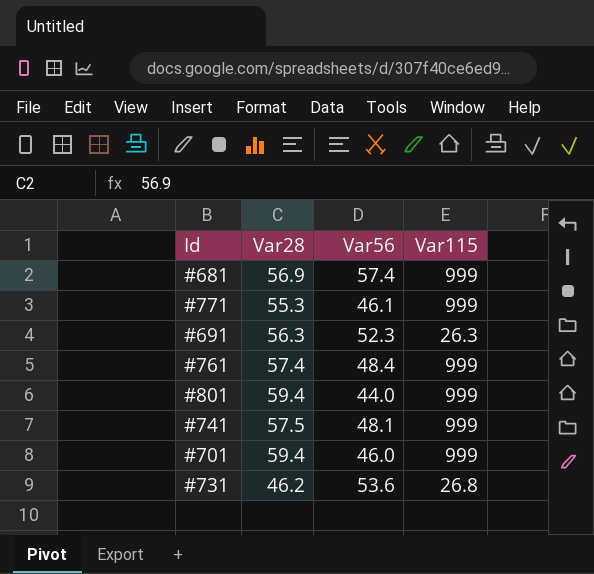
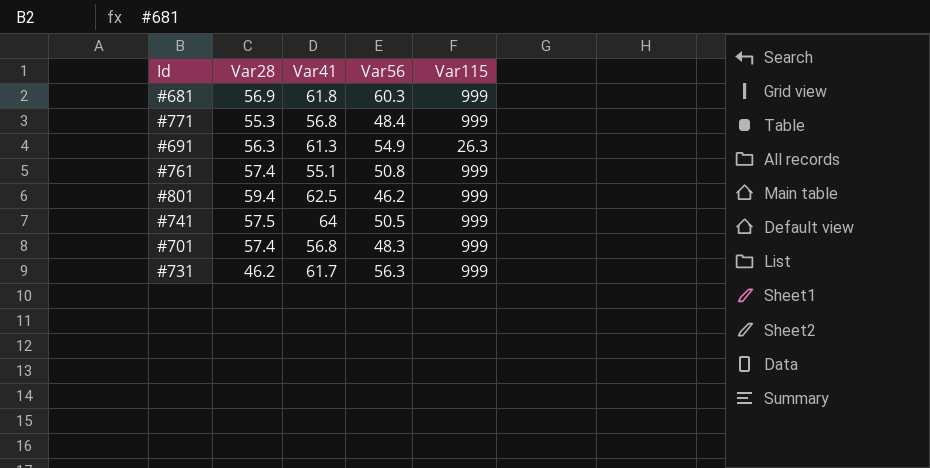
column Var41 | position: none -> 3
#681 | Var56: 57.4 -> 60.3
#771 | Var56: 46.1 -> 48.4
#691 | Var56: 52.3 -> 54.9
#761 | Var56: 48.4 -> 50.8
#801 | Var56: 44.0 -> 46.2
#741 | Var56: 48.1 -> 50.5
#701 | Var28: 59.4 -> 57.4
#701 | Var56: 46.0 -> 48.3
#731 | Var56: 53.6 -> 56.3
#731 | Var115: 26.8 -> 999

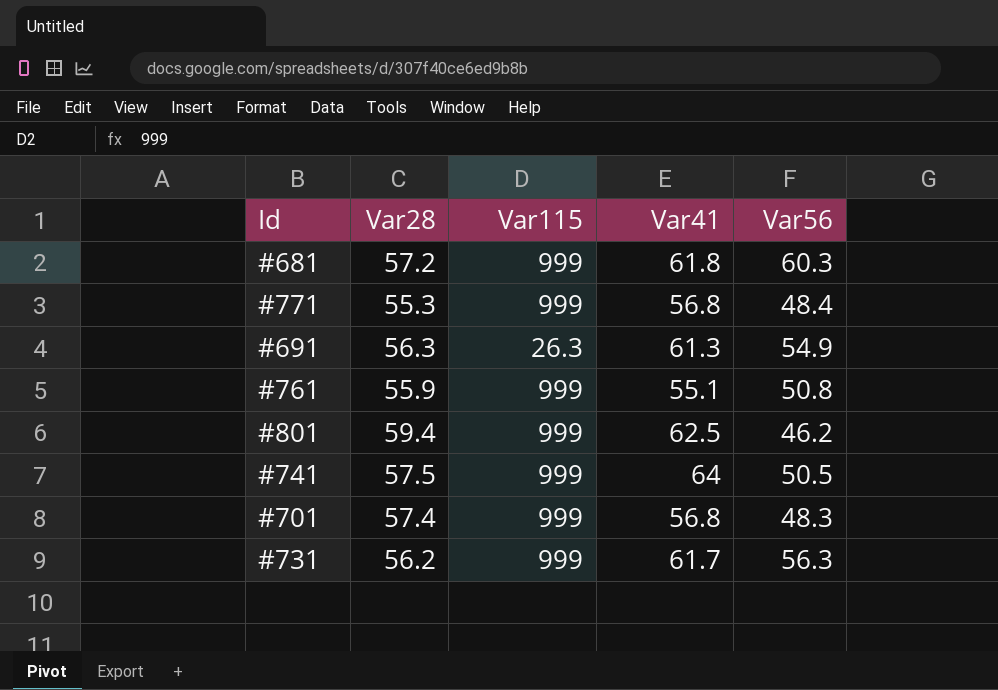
column Var115 | position: 5 -> 3
#681 | Var28: 56.9 -> 57.2
#761 | Var28: 57.4 -> 55.9
#731 | Var28: 46.2 -> 56.2

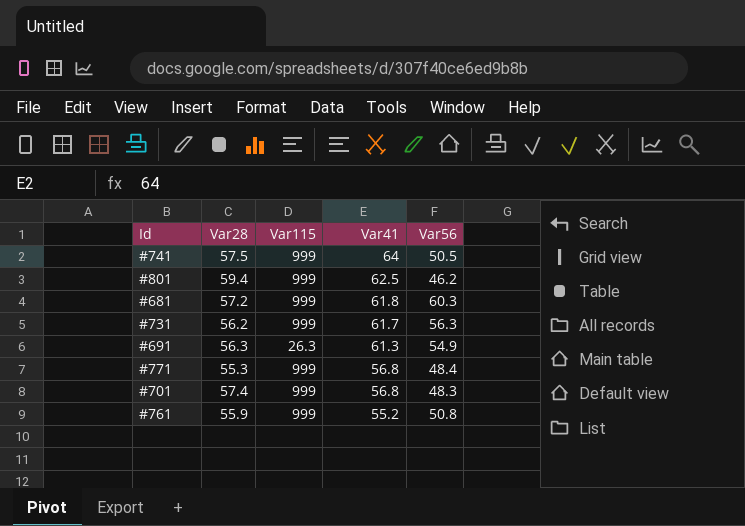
row order: none -> Var41 descending
#761 | Var41: 55.1 -> 55.2

